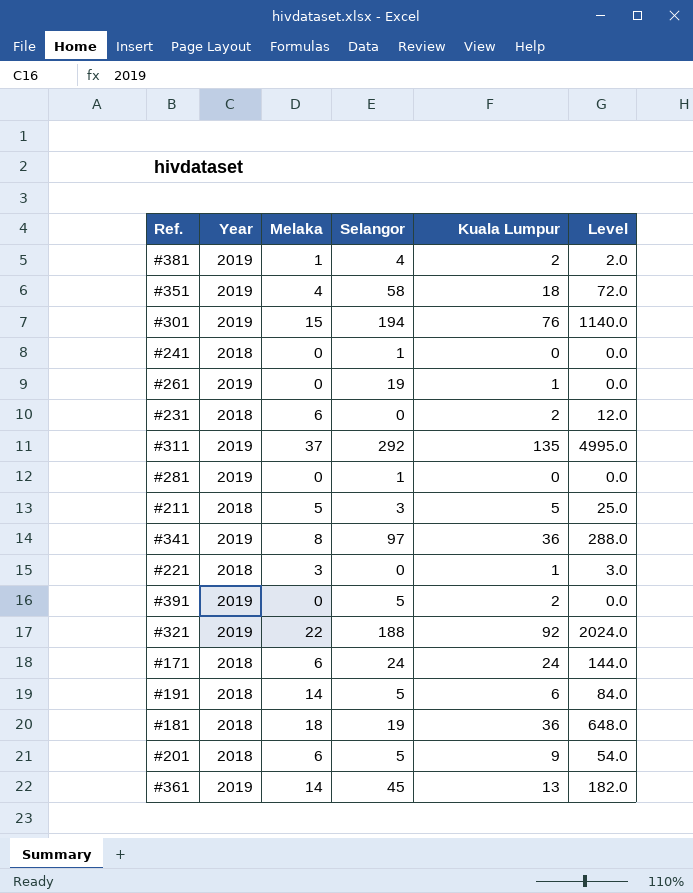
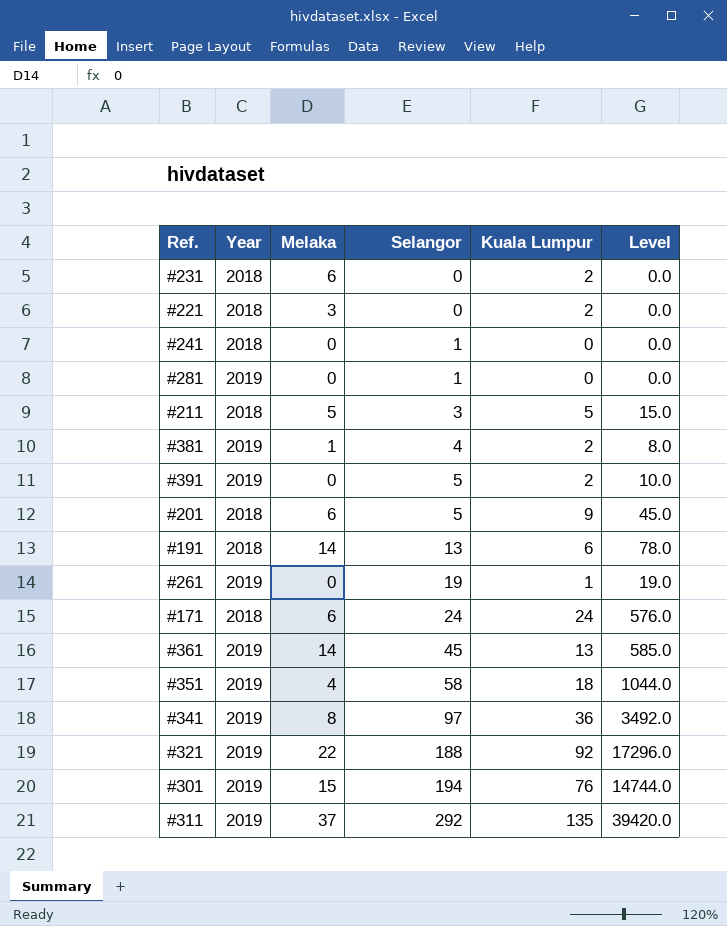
row order: none -> Selangor ascending
column Level | formula: [Melaka] * [Kuala Lumpur] -> [Selangor] * [Kuala Lumpur]
row #181: 2018 | 18 | 19 | 36 | 648.0 -> none
#221 | Kuala Lumpur: 1 -> 2
#191 | Selangor: 5 -> 13

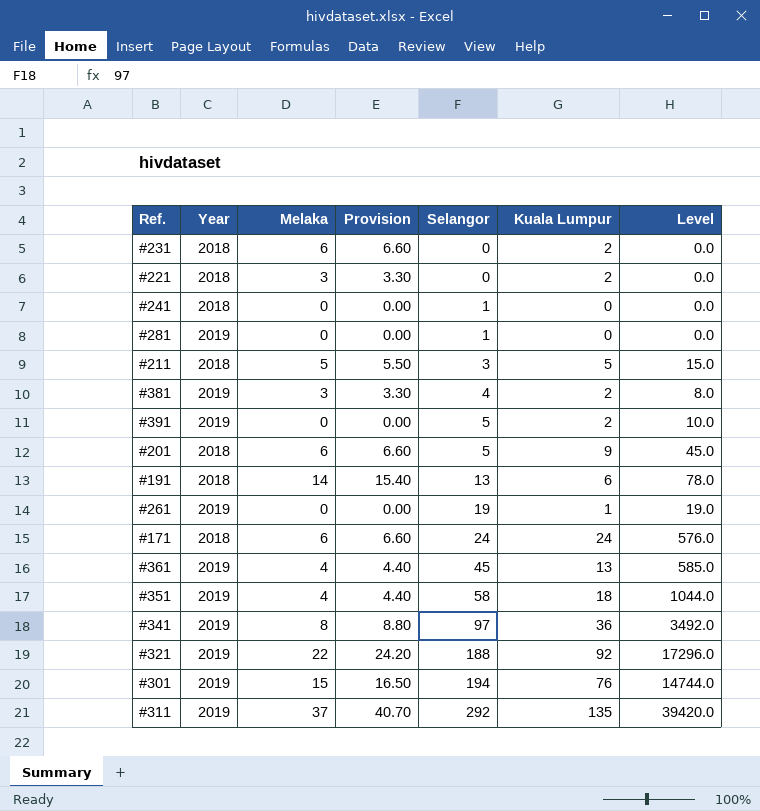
column Provision | formula: none -> [Melaka] * 1.1
#381 | Melaka: 1 -> 3
#361 | Melaka: 14 -> 4

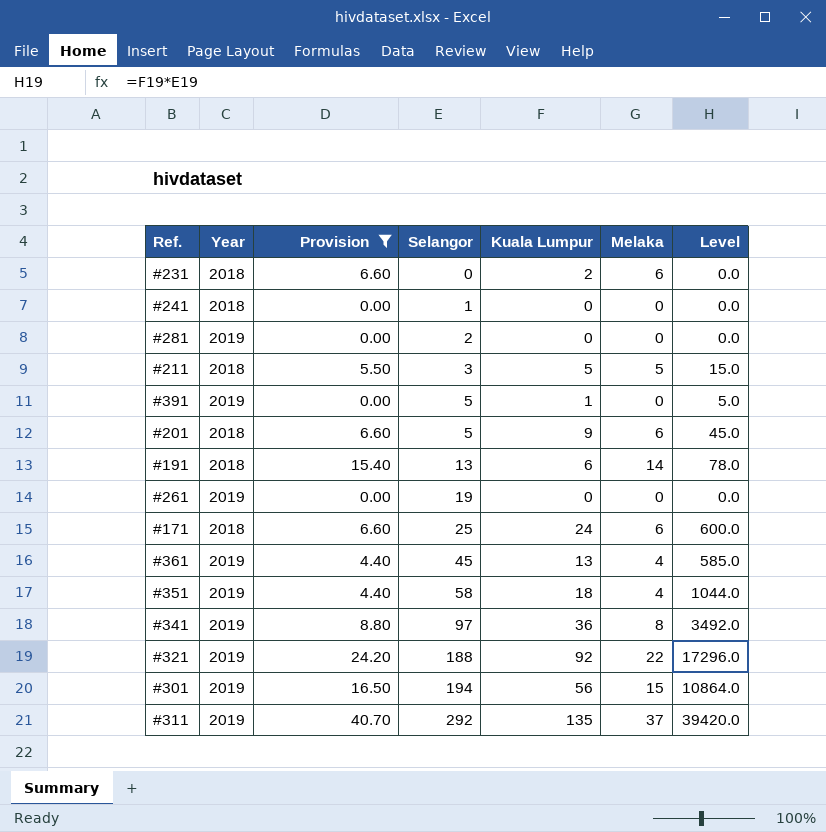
filter: none -> Provision != 3.30
column Melaka | position: 3 -> 6
#281 | Selangor: 1 -> 2
#391 | Kuala Lumpur: 2 -> 1
#391 | Level: 10.0 -> 5.0
#261 | Kuala Lumpur: 1 -> 0
#261 | Level: 19.0 -> 0.0
#171 | Selangor: 24 -> 25
#171 | Level: 576.0 -> 600.0
#301 | Kuala Lumpur: 76 -> 56
#301 | Level: 14744.0 -> 10864.0

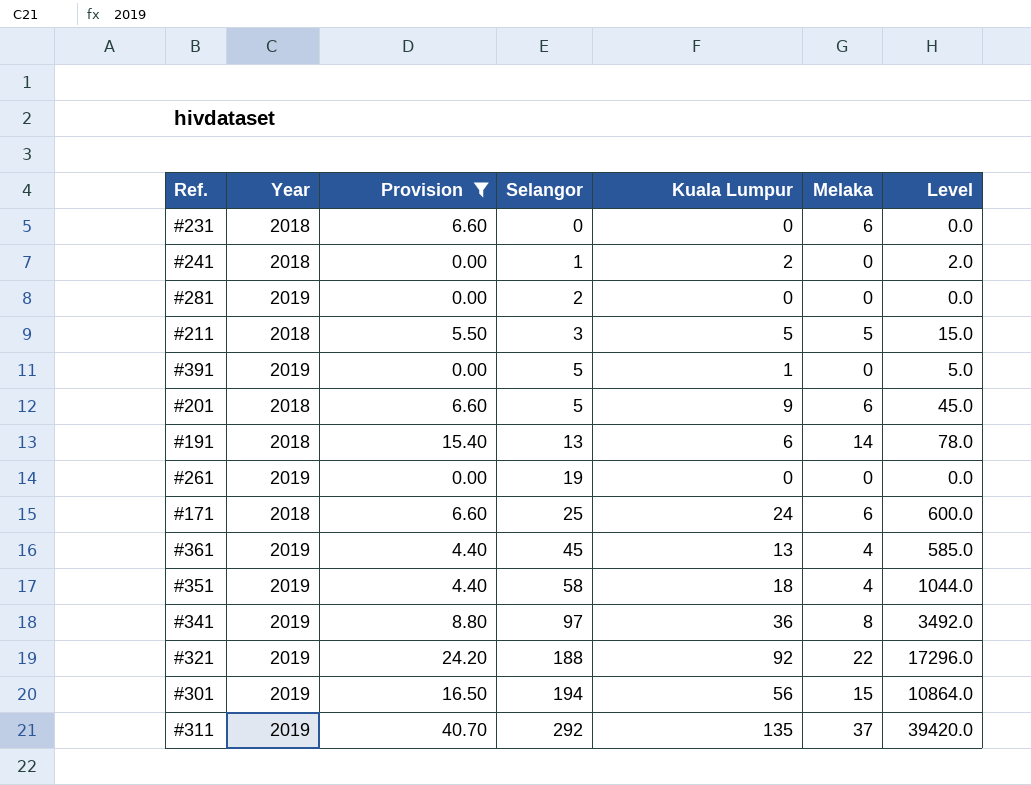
#231 | Kuala Lumpur: 2 -> 0
#241 | Kuala Lumpur: 0 -> 2
#241 | Level: 0.0 -> 2.0

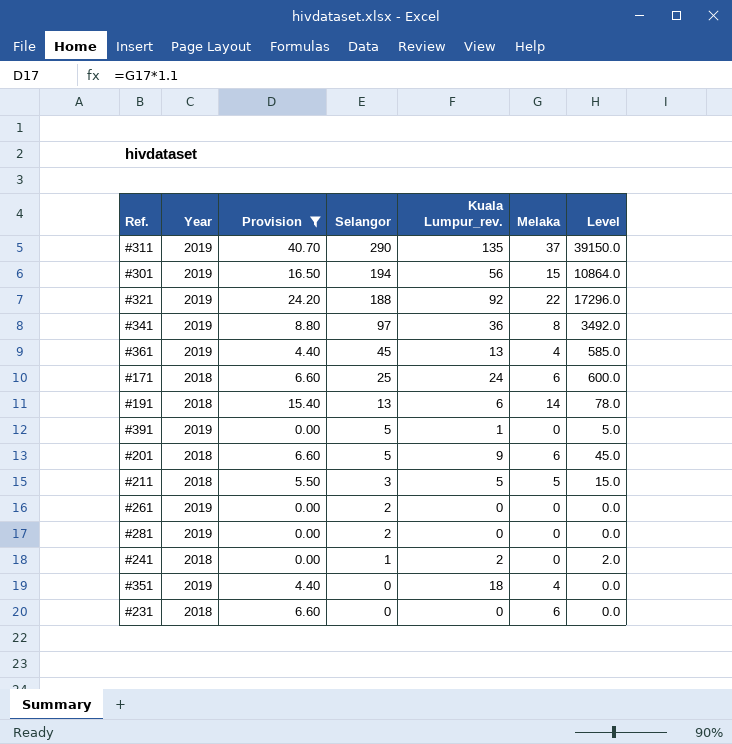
row order: Selangor ascending -> Selangor descending
column name: Kuala Lumpur -> Kuala Lumpur_rev.
#311 | Selangor: 292 -> 290
#311 | Level: 39420.0 -> 39150.0
#261 | Selangor: 19 -> 2
#351 | Selangor: 58 -> 0
#351 | Level: 1044.0 -> 0.0

